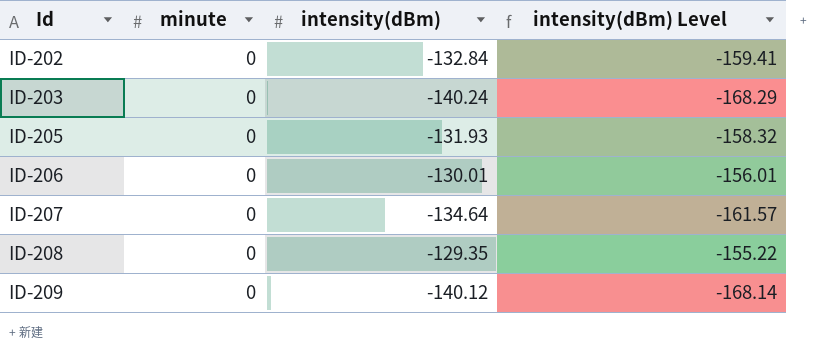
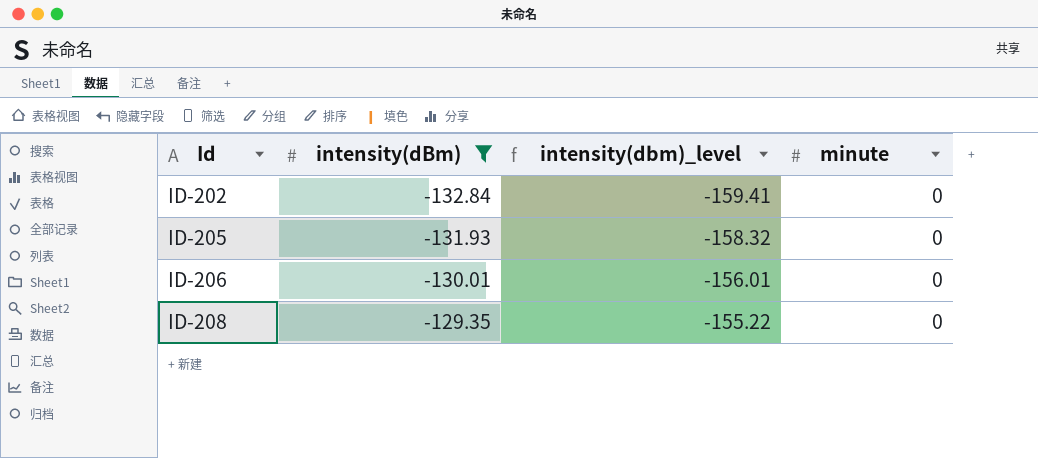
filter: none -> intensity(dBm) >= -132.84
column name: intensity(dBm) Level -> intensity(dbm)_level
column minute | position: 2 -> 4

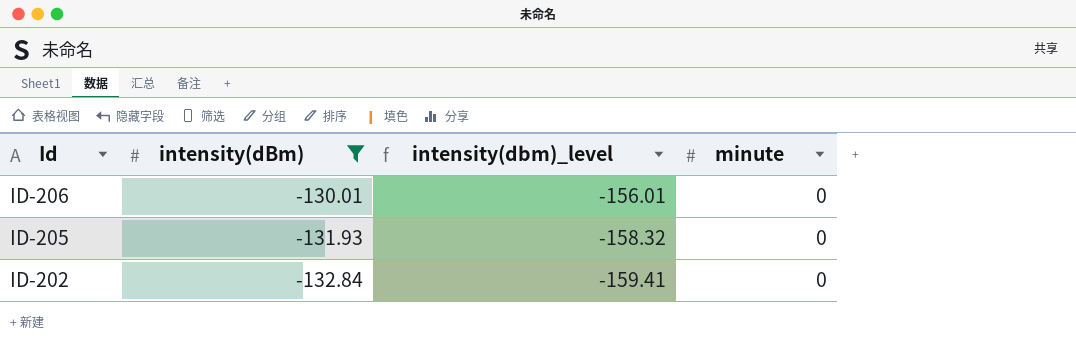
row order: Id ascending -> Id descending
row ID-208: -129.35 | -155.22 | 0 -> none

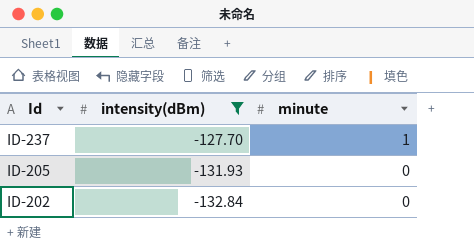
column intensity(dbm)_level | formula: [intensity(dBm)] * 1.2 -> none
row ID-206: -130.01 | -156.01 | 0 -> none
row ID-237: none -> -127.70 | 1

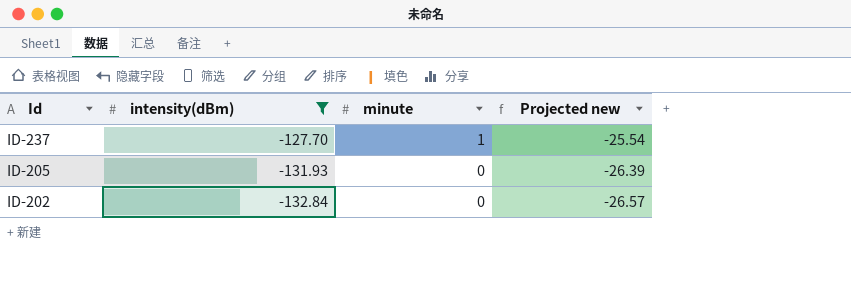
column Projected new | formula: none -> [intensity(dBm)] * 0.2

